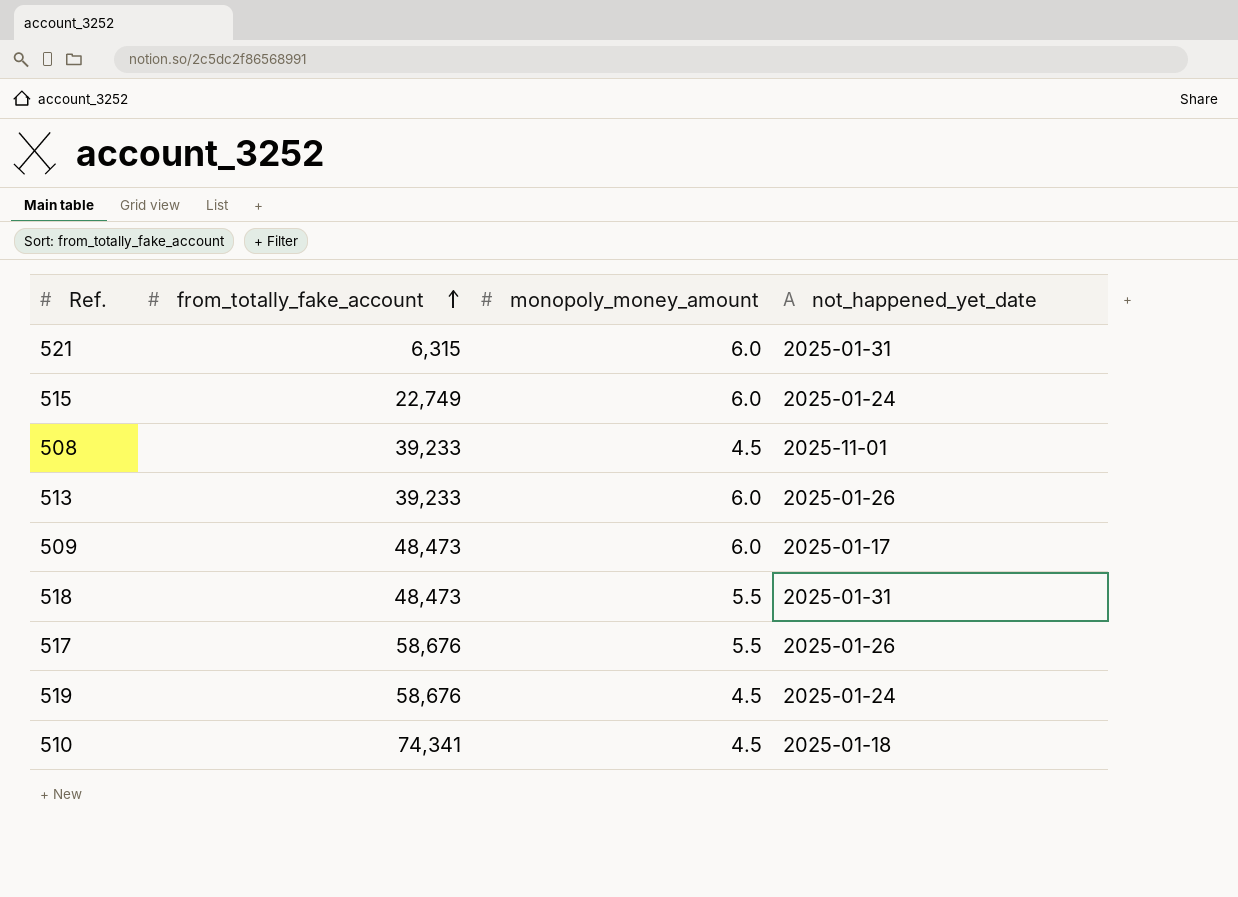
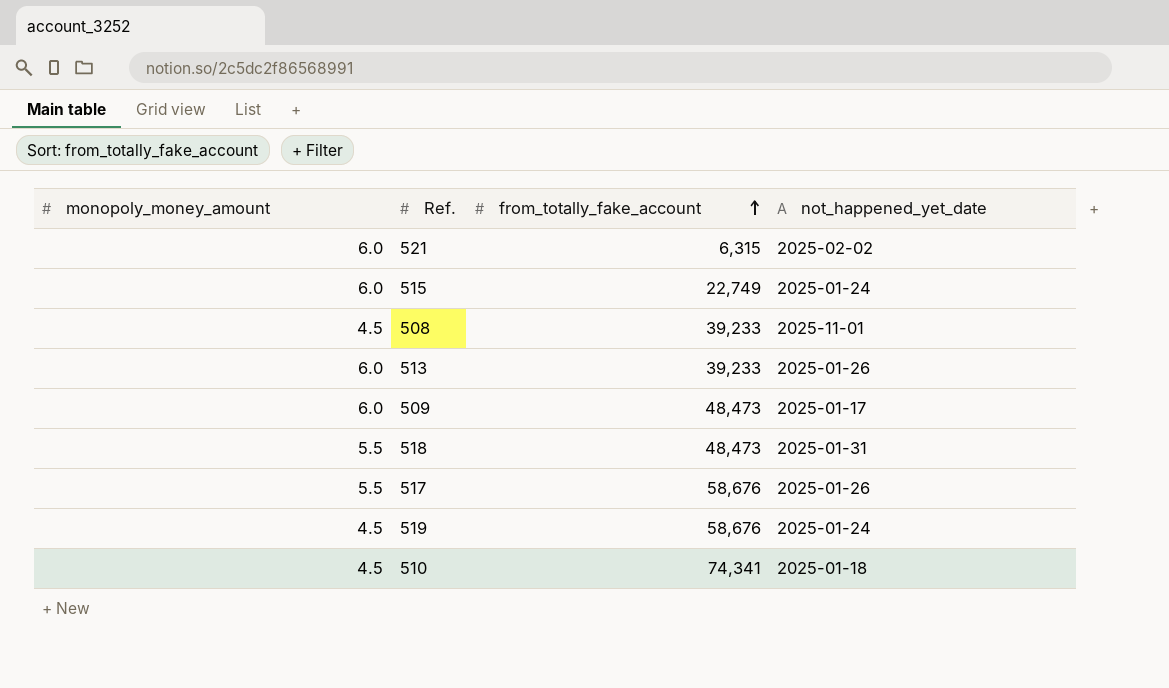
column monopoly_money_amount | position: 3 -> 1
521 | not_happened_yet_date: 2025-01-31 -> 2025-02-02

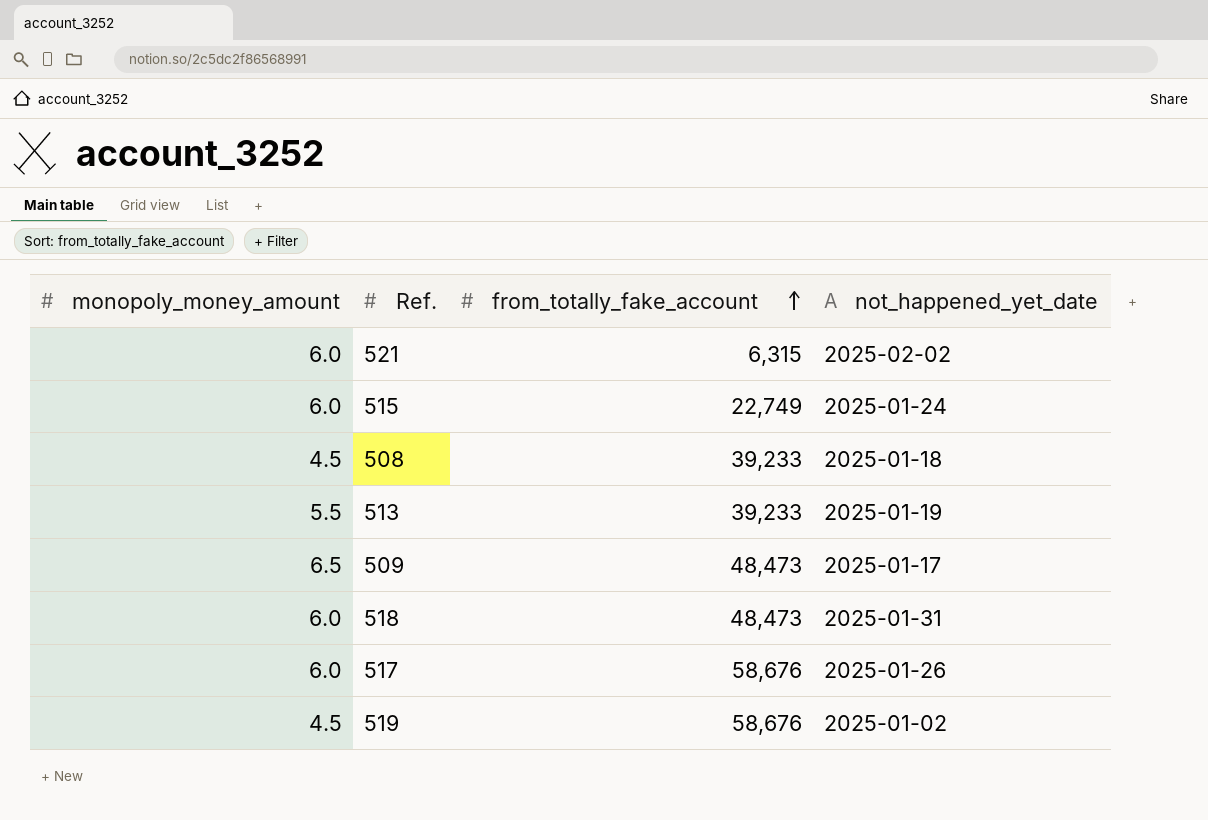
row 510: 4.5 | 74,341 | 2025-01-18 -> none
508 | not_happened_yet_date: 2025-11-01 -> 2025-01-18
513 | monopoly_money_amount: 6.0 -> 5.5
513 | not_happened_yet_date: 2025-01-26 -> 2025-01-19
509 | monopoly_money_amount: 6.0 -> 6.5
518 | monopoly_money_amount: 5.5 -> 6.0
517 | monopoly_money_amount: 5.5 -> 6.0
519 | not_happened_yet_date: 2025-01-24 -> 2025-01-02

